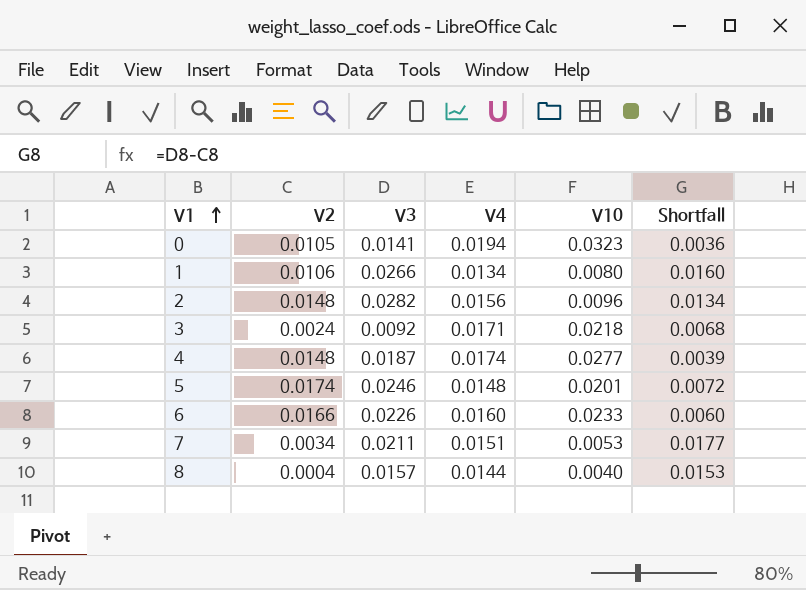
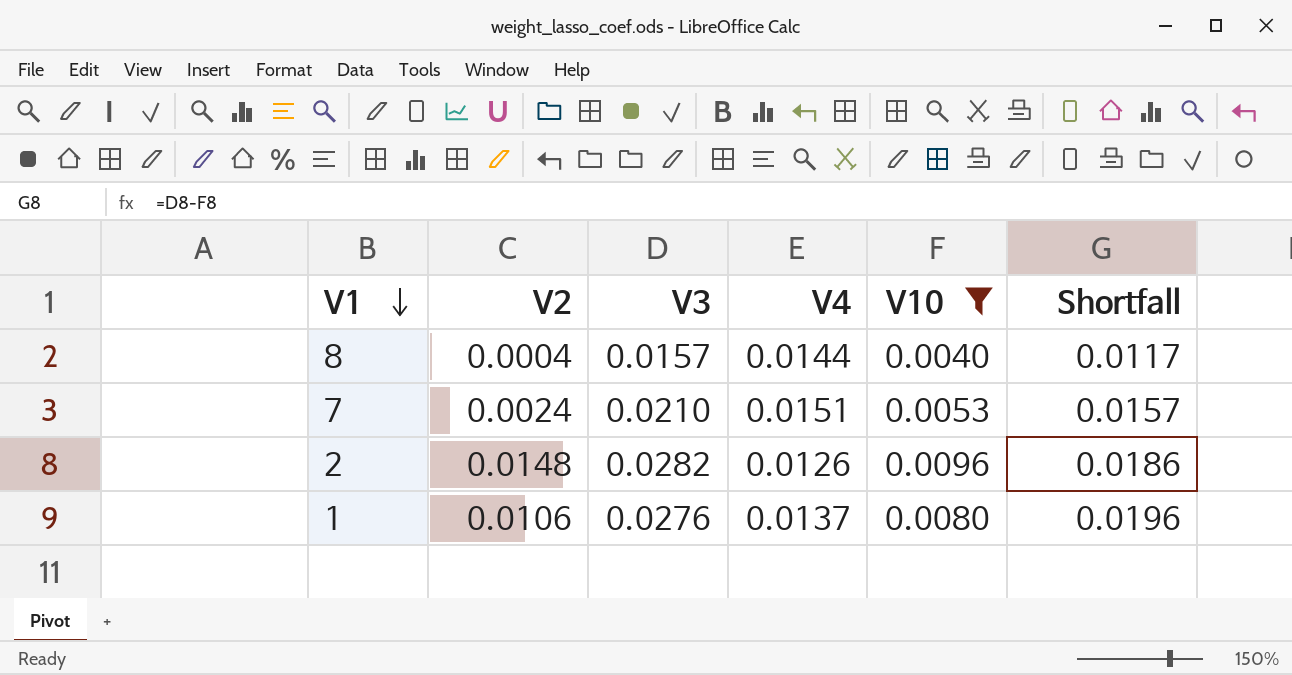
filter: none -> V10 <= 0.0096
row order: V1 ascending -> V1 descending
column Shortfall | formula: [V3] - [V2] -> [V3] - [V10]
7 | V2: 0.0034 -> 0.0024
7 | V3: 0.0211 -> 0.0210
2 | V4: 0.0156 -> 0.0126
1 | V3: 0.0266 -> 0.0276
1 | V4: 0.0134 -> 0.0137

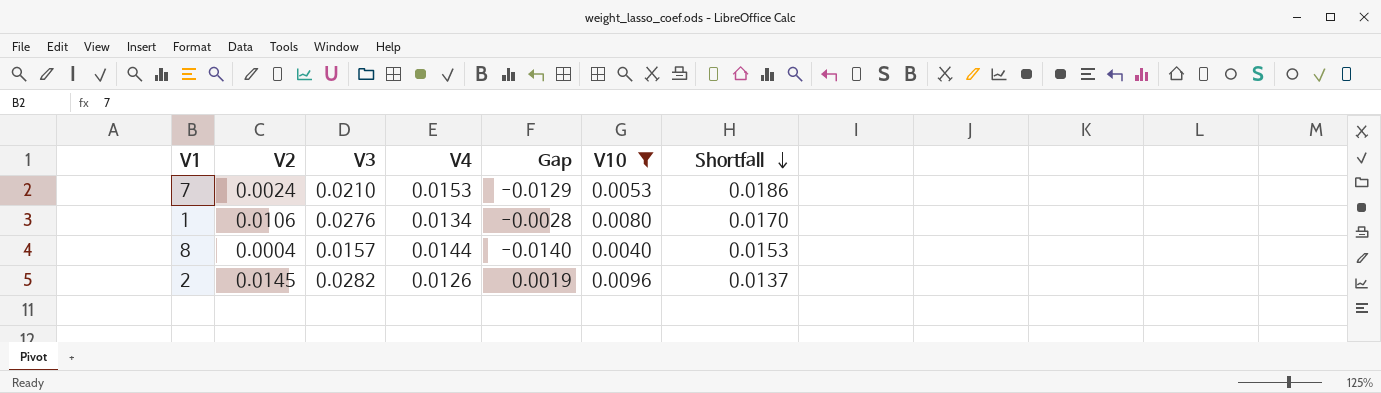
row order: V1 descending -> Shortfall descending
column Gap | formula: none -> [V2] - [V4]
column Shortfall | formula: [V3] - [V10] -> [V3] - [V2]
7 | V4: 0.0151 -> 0.0153
1 | V4: 0.0137 -> 0.0134
2 | V2: 0.0148 -> 0.0145

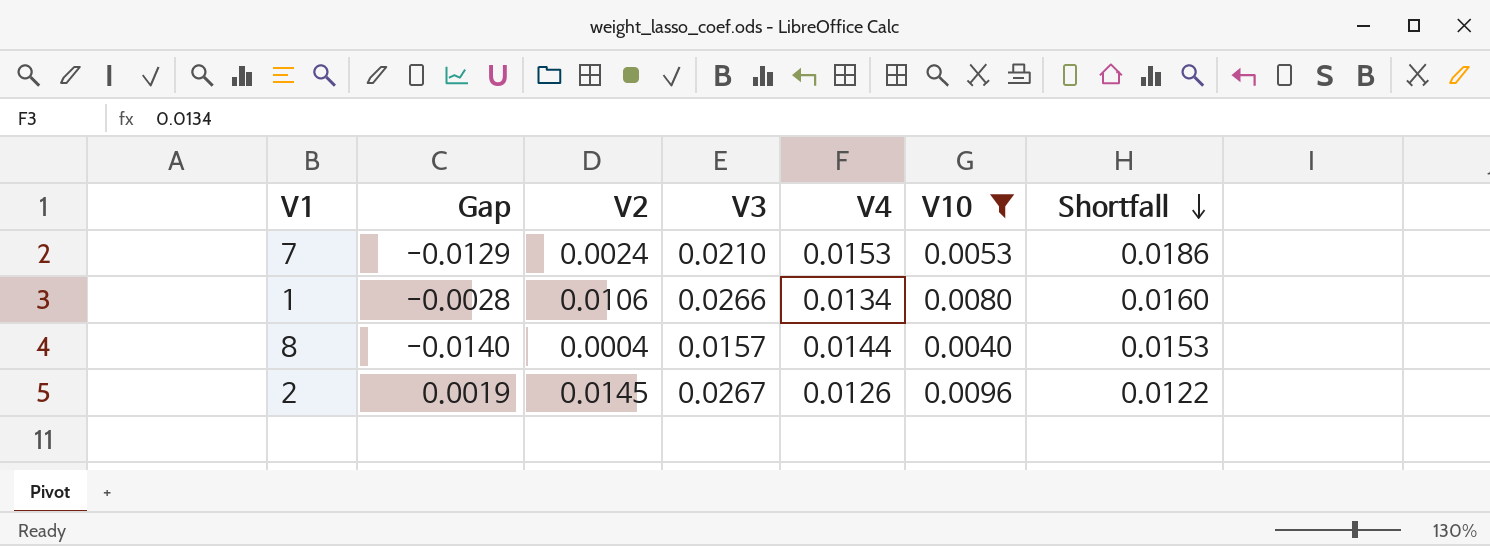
column Gap | position: 5 -> 2
1 | V3: 0.0276 -> 0.0266
1 | Shortfall: 0.0170 -> 0.0160
2 | V3: 0.0282 -> 0.0267
2 | Shortfall: 0.0137 -> 0.0122

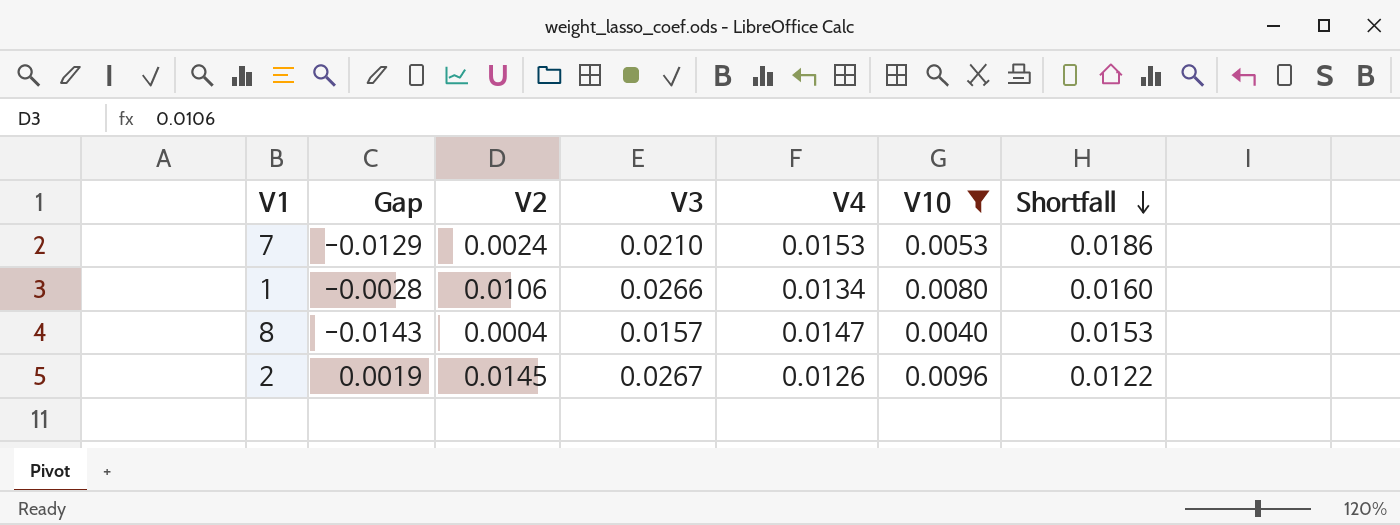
8 | Gap: -0.0140 -> -0.0143
8 | V4: 0.0144 -> 0.0147

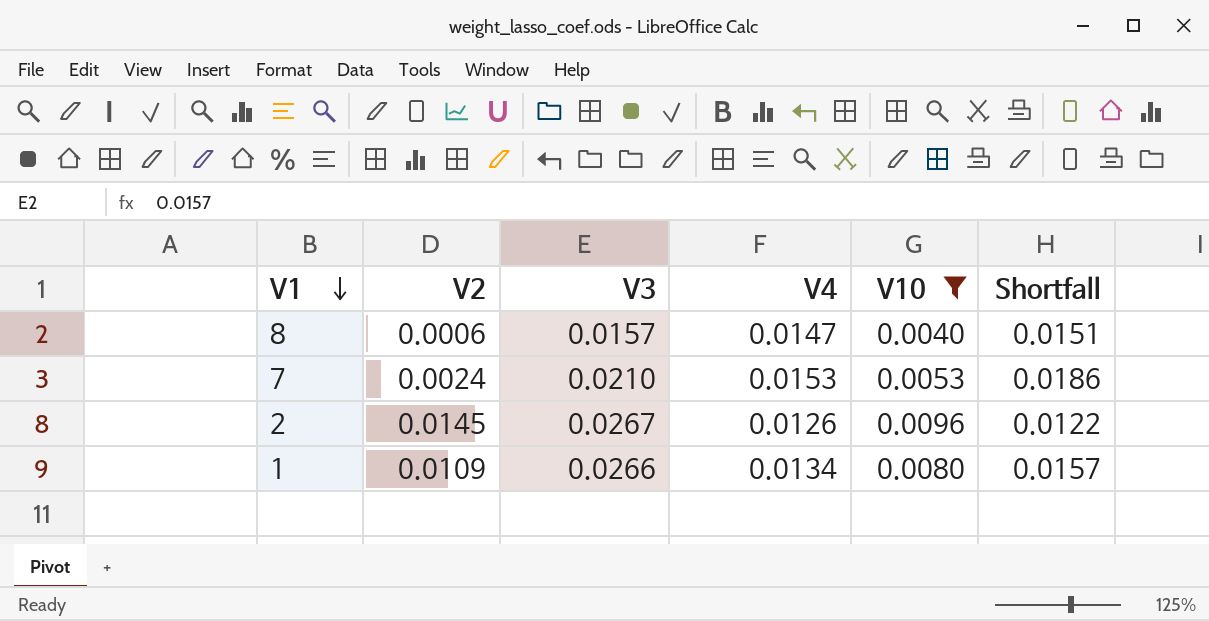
row order: Shortfall descending -> V1 descending
column Gap | formula: [V2] - [V4] -> none
8 | V2: 0.0004 -> 0.0006
8 | Shortfall: 0.0153 -> 0.0151
1 | V2: 0.0106 -> 0.0109
1 | Shortfall: 0.0160 -> 0.0157

